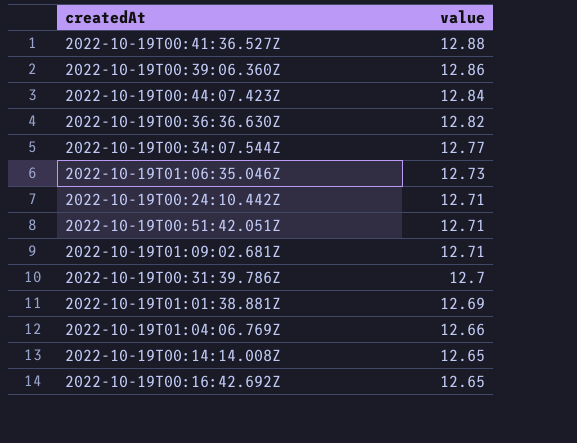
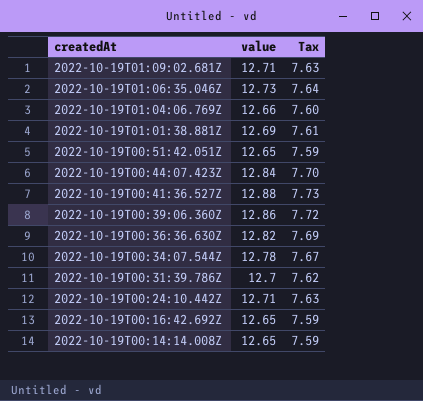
row order: value descending -> createdAt descending
column Tax | formula: none -> [value] * 0.6
2022-10-19T00:51:42.051Z | value: 12.71 -> 12.65
2022-10-19T00:34:07.544Z | value: 12.77 -> 12.78

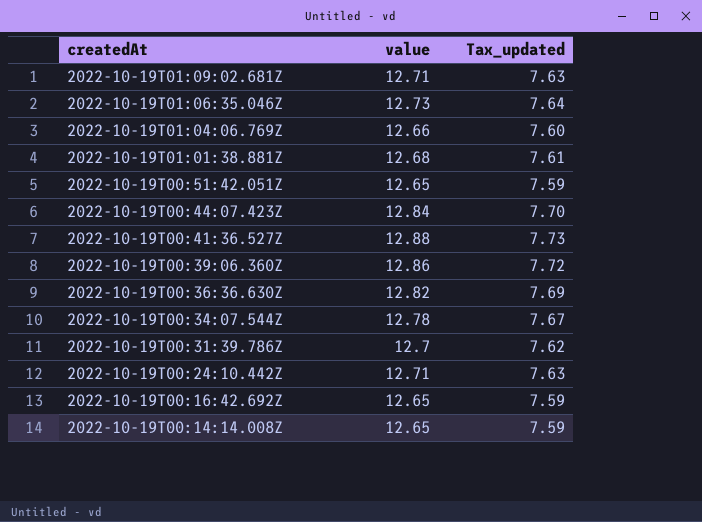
column name: Tax -> Tax_updated
2022-10-19T01:01:38.881Z | value: 12.69 -> 12.68

